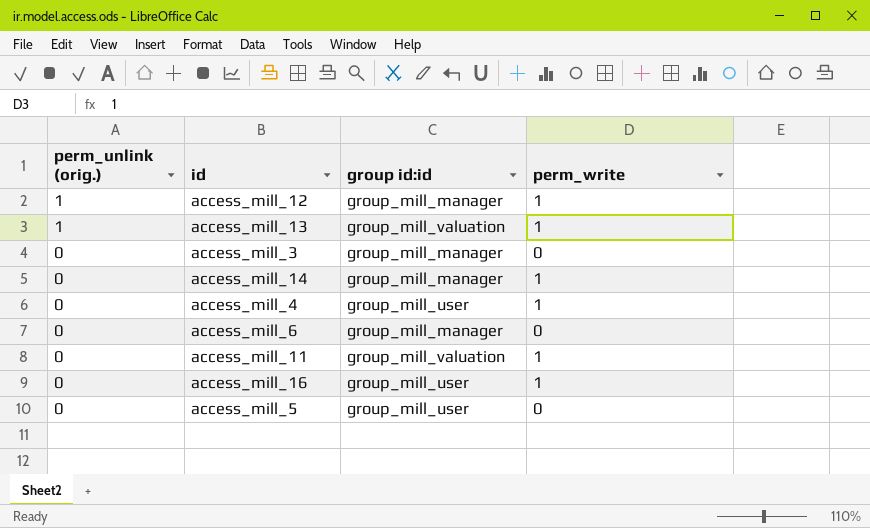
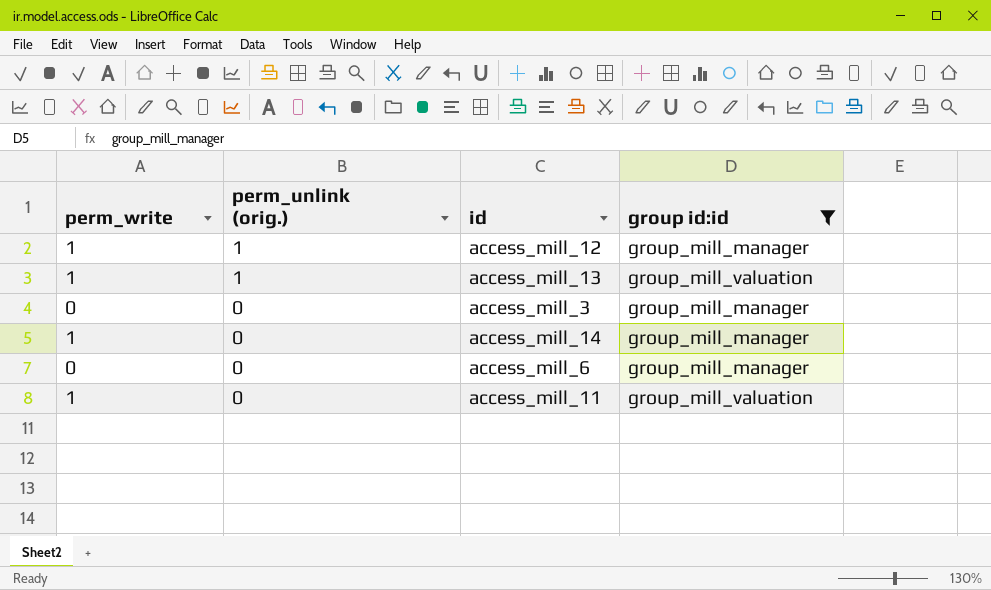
filter: none -> group id:id != group_mill_user
column perm_write | position: 4 -> 1

